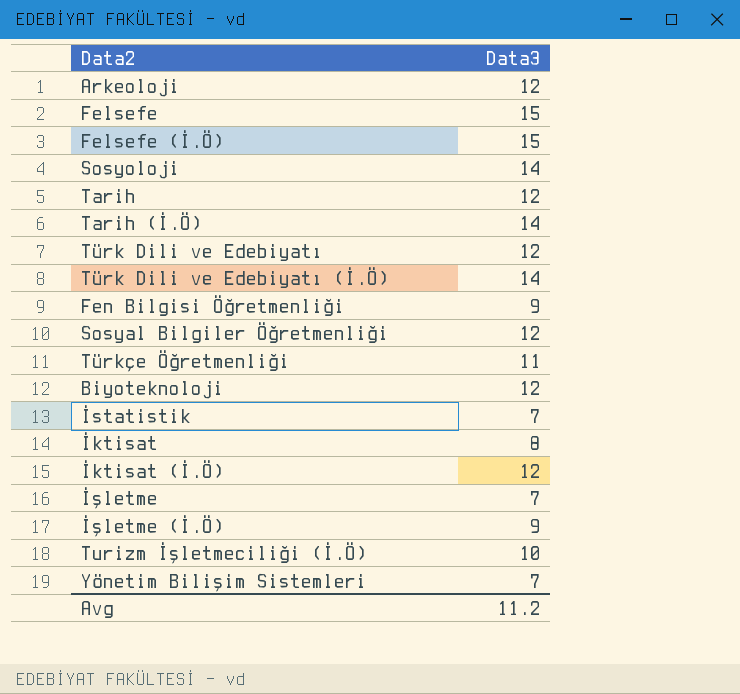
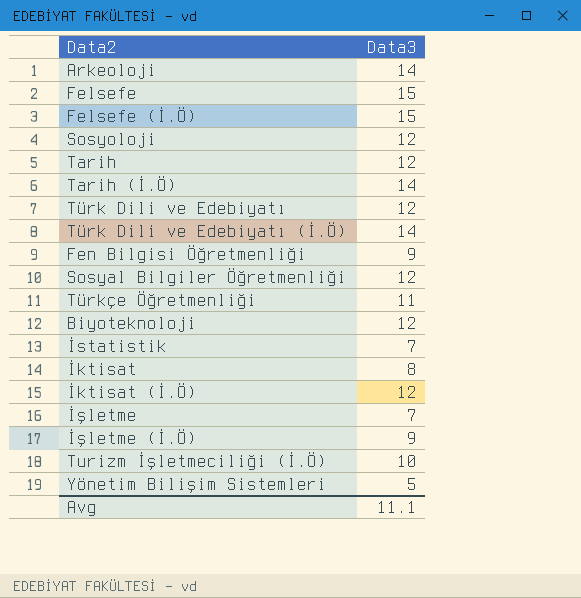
Arkeoloji | Data3: 12 -> 14
Sosyoloji | Data3: 14 -> 12
Yönetim Bilişim Sistemleri | Data3: 7 -> 5
Avg | Data3: 11.2 -> 11.1

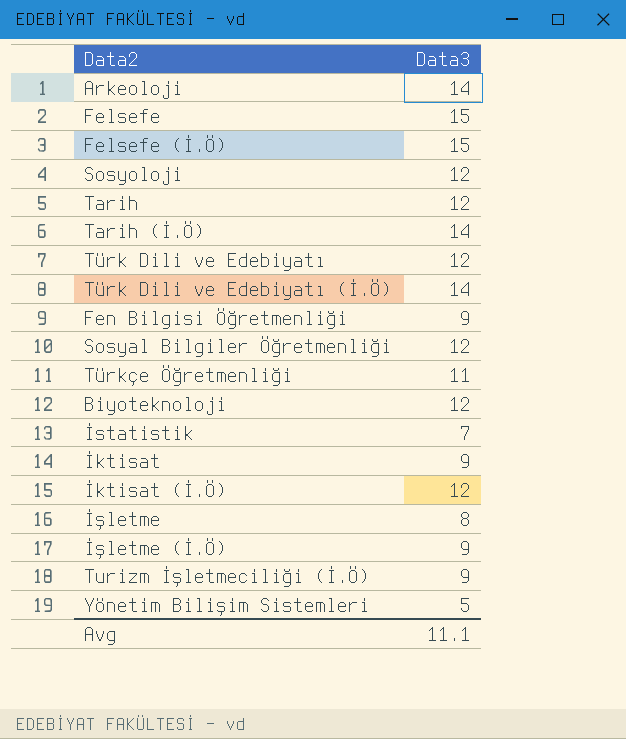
İktisat | Data3: 8 -> 9
İşletme | Data3: 7 -> 8
Turizm İşletmeciliği (İ.Ö) | Data3: 10 -> 9

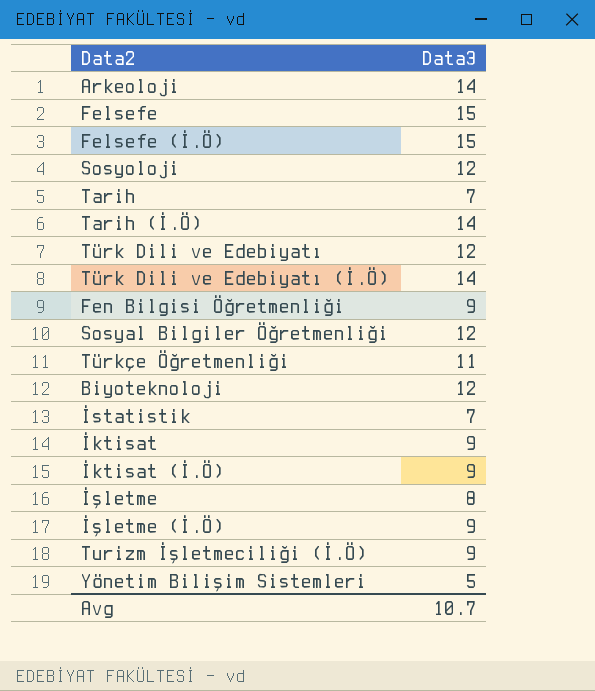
Tarih | Data3: 12 -> 7
İktisat (İ.Ö) | Data3: 12 -> 9
Avg | Data3: 11.1 -> 10.7

